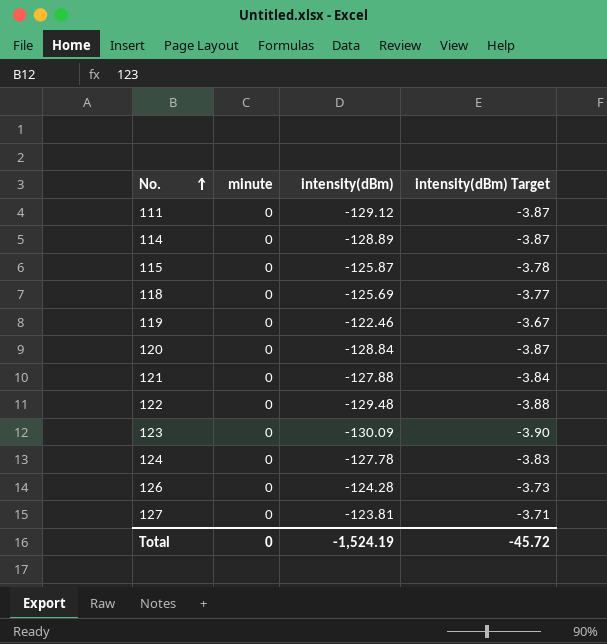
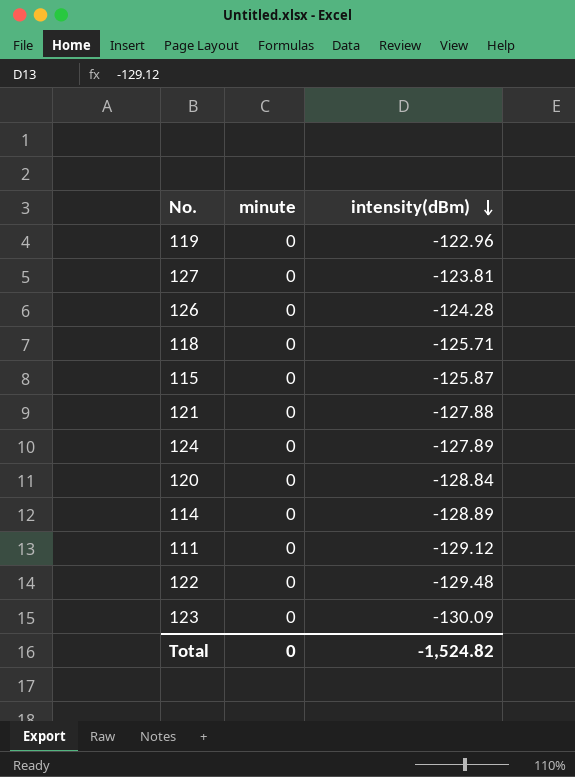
row order: No. ascending -> intensity(dBm) descending
column intensity(dBm) Target | formula: [intensity(dBm)] * 0.03 -> none
119 | intensity(dBm): -122.46 -> -122.96
118 | intensity(dBm): -125.69 -> -125.71
124 | intensity(dBm): -127.78 -> -127.89
Total | intensity(dBm): -1,524.19 -> -1,524.82

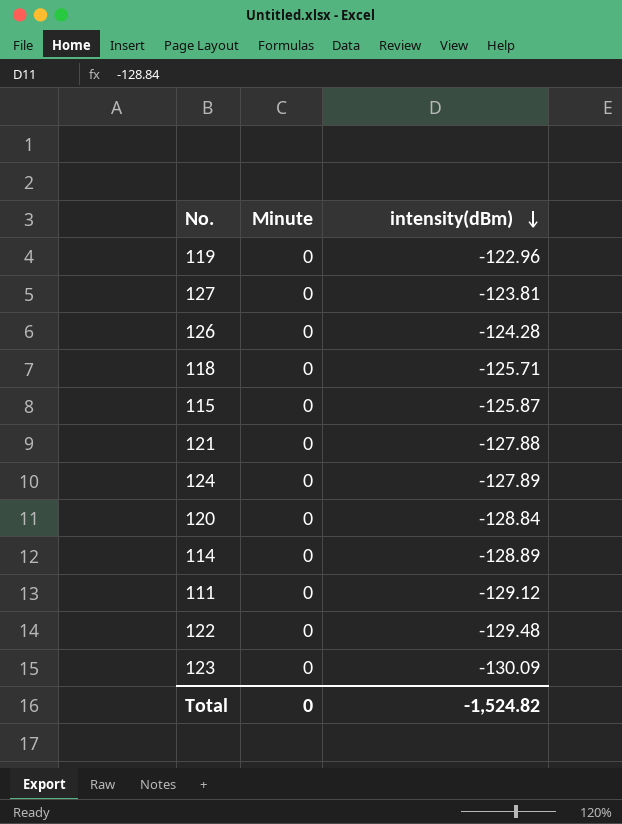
column name: minute -> Minute

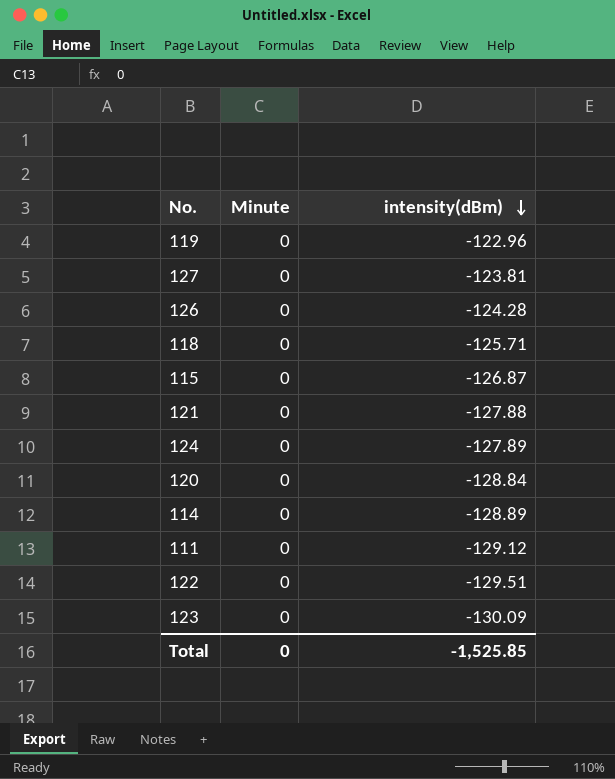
115 | intensity(dBm): -125.87 -> -126.87
122 | intensity(dBm): -129.48 -> -129.51
Total | intensity(dBm): -1,524.82 -> -1,525.85

